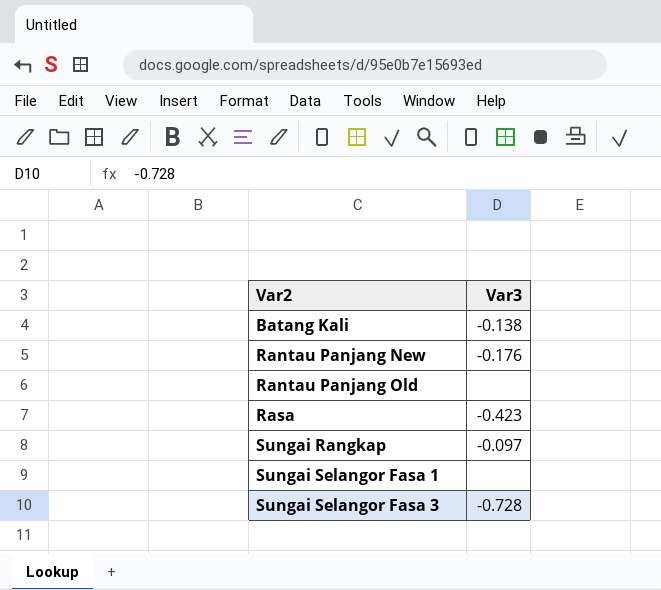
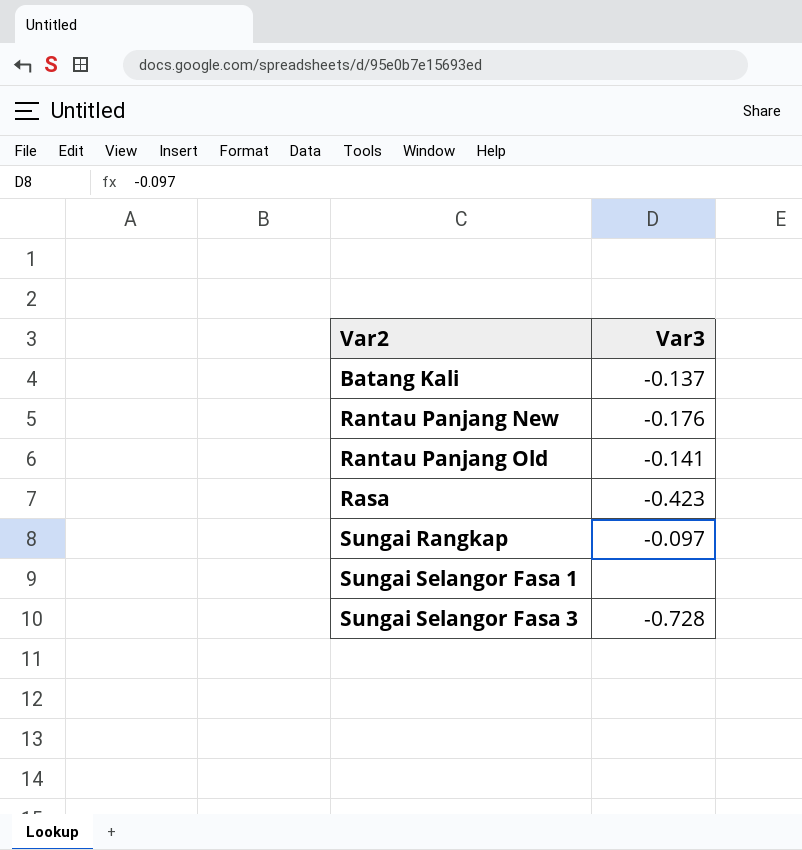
Batang Kali | Var3: -0.138 -> -0.137
Rantau Panjang Old | Var3: none -> -0.141

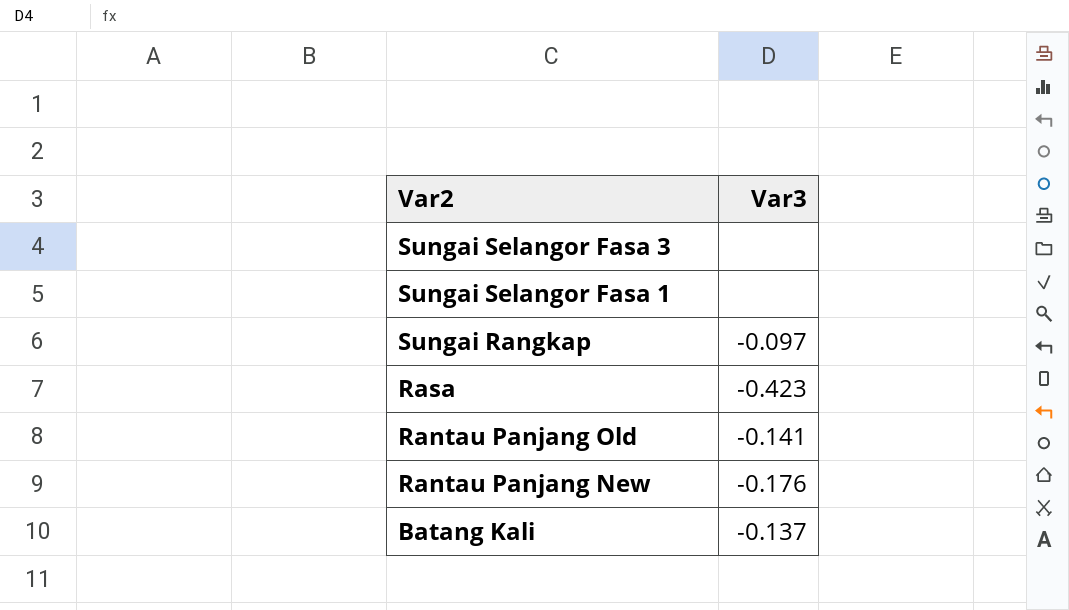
row order: Var2 ascending -> Var2 descending
Sungai Selangor Fasa 3 | Var3: -0.728 -> none

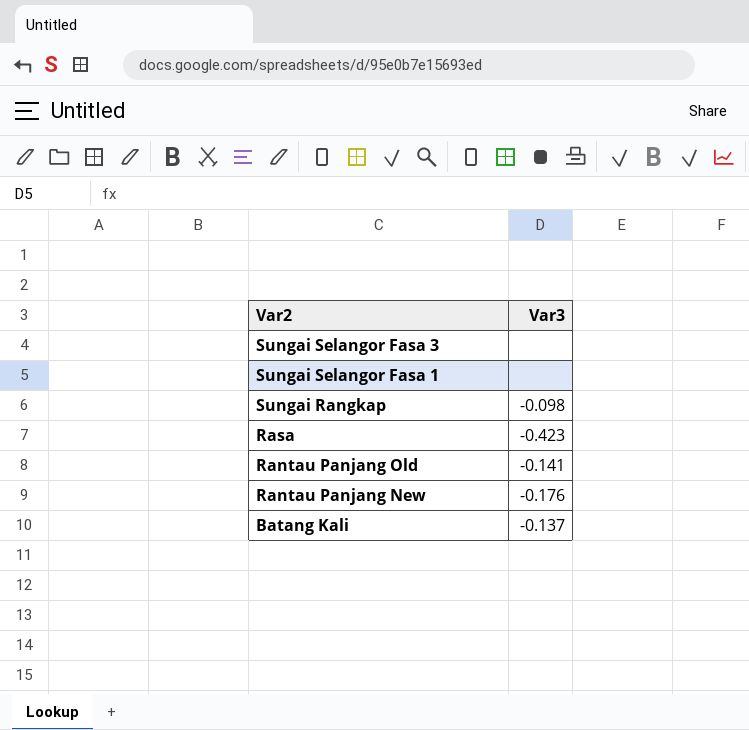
Sungai Rangkap | Var3: -0.097 -> -0.098

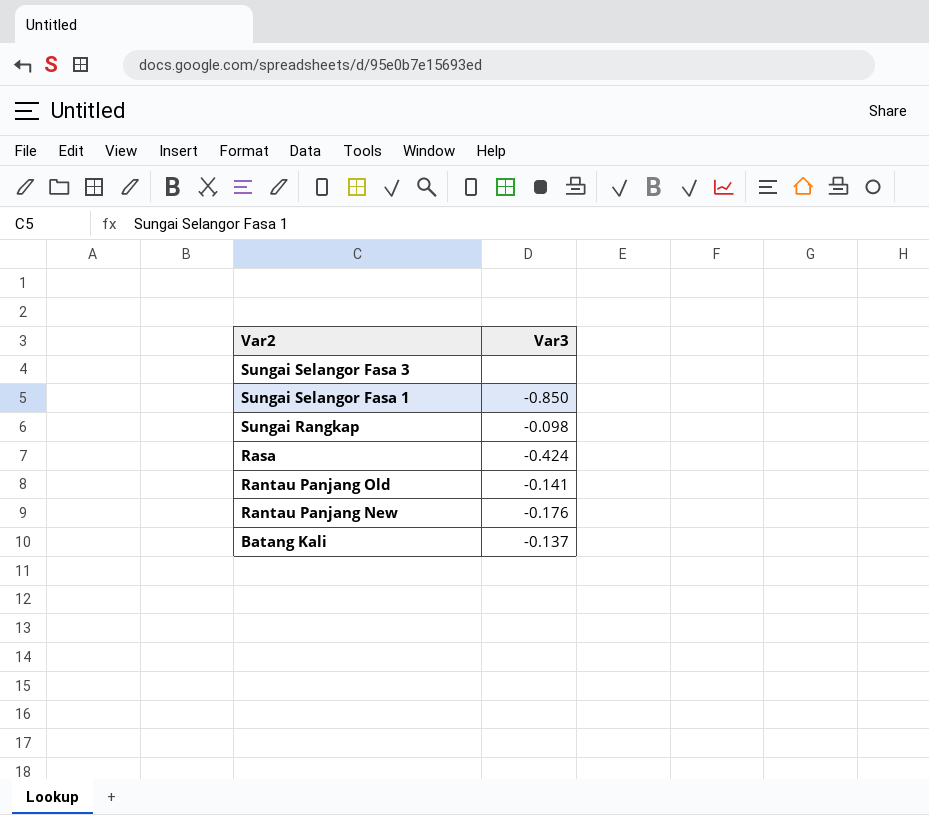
Sungai Selangor Fasa 1 | Var3: none -> -0.850
Rasa | Var3: -0.423 -> -0.424

